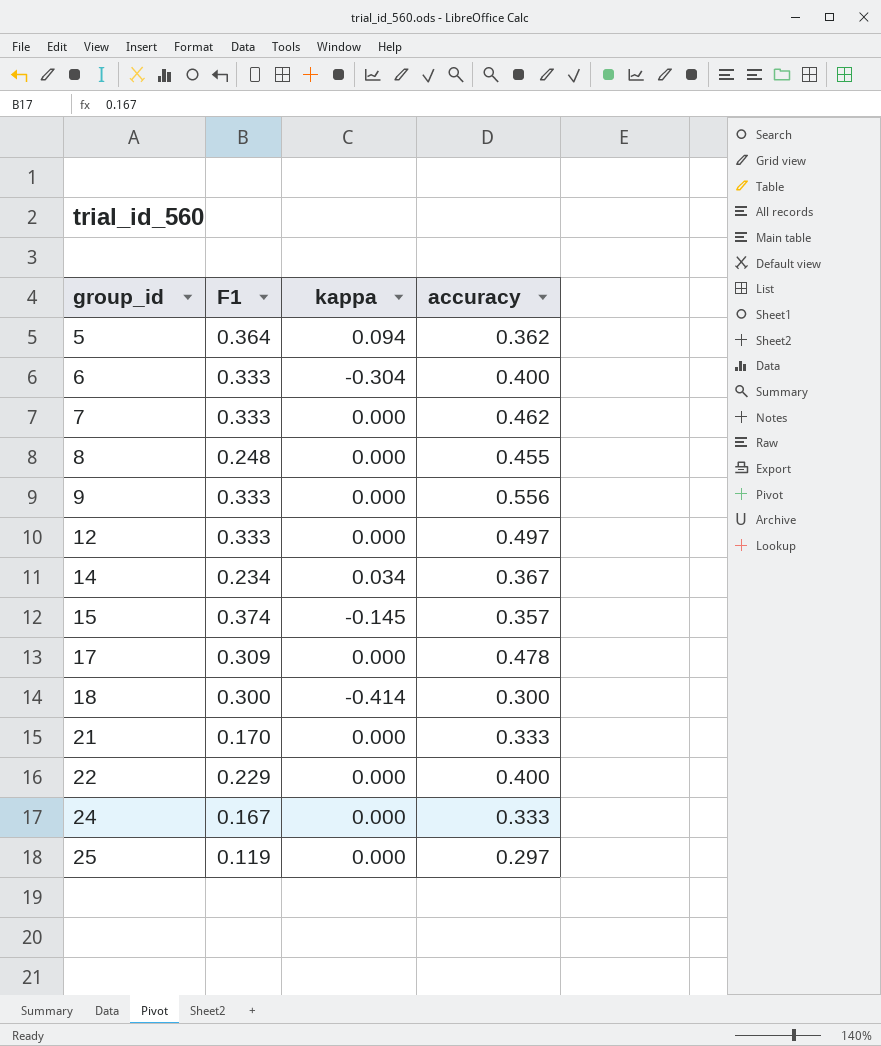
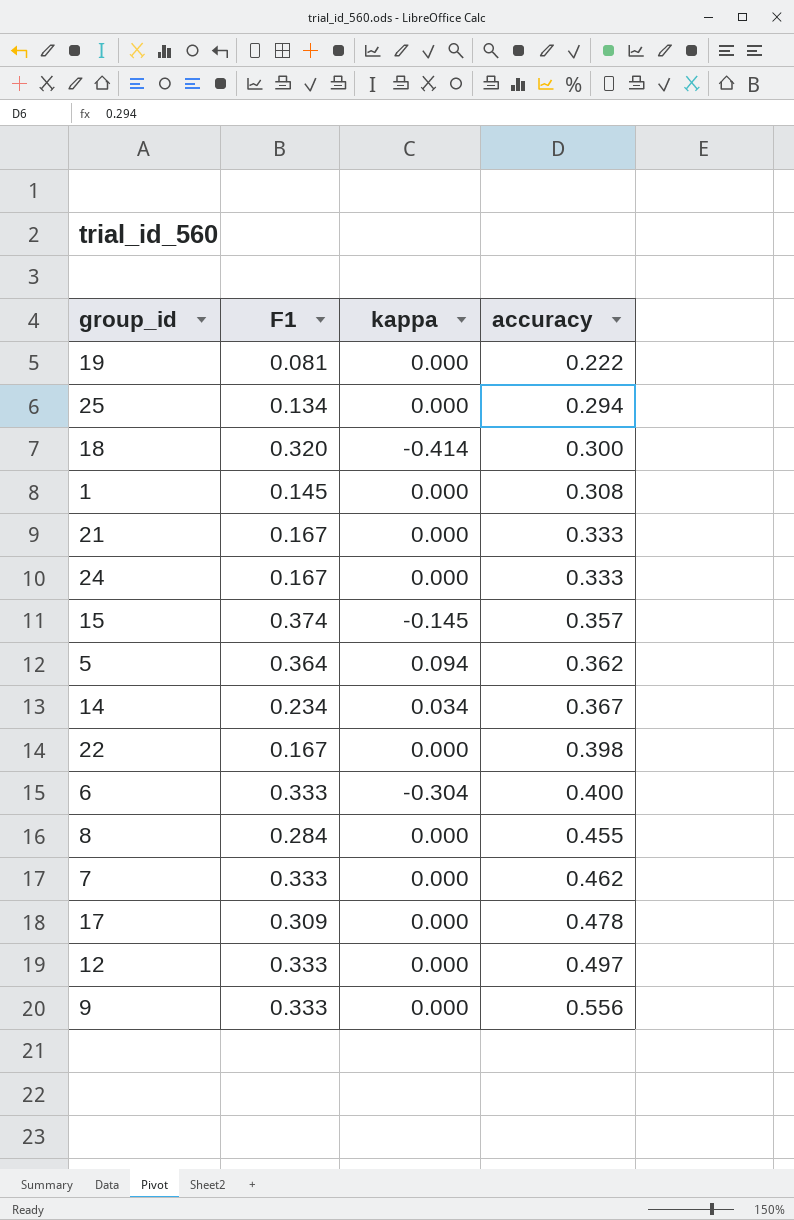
row order: group_id ascending -> accuracy ascending
row 19: none -> 0.081 | 0.000 | 0.222
25 | F1: 0.119 -> 0.134
25 | accuracy: 0.297 -> 0.294
18 | F1: 0.300 -> 0.320
row 1: none -> 0.145 | 0.000 | 0.308
21 | F1: 0.170 -> 0.167
22 | F1: 0.229 -> 0.167
22 | accuracy: 0.400 -> 0.398
8 | F1: 0.248 -> 0.284

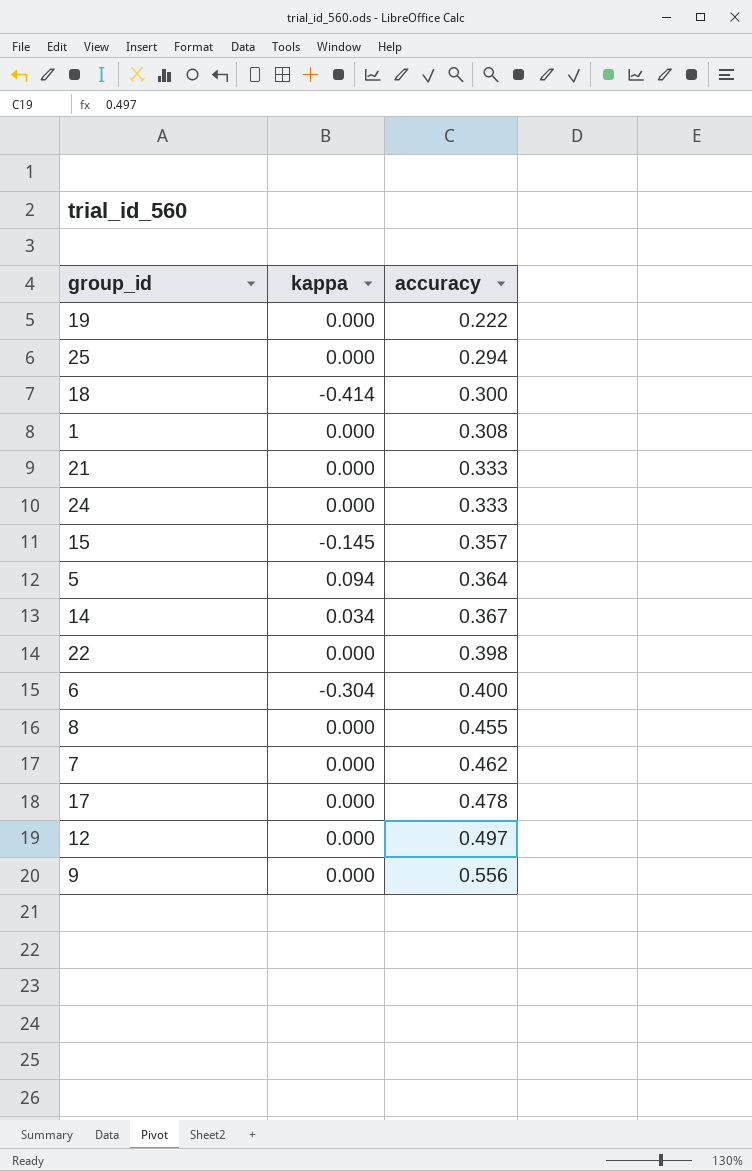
column F1 | position: 2 -> none
5 | accuracy: 0.362 -> 0.364

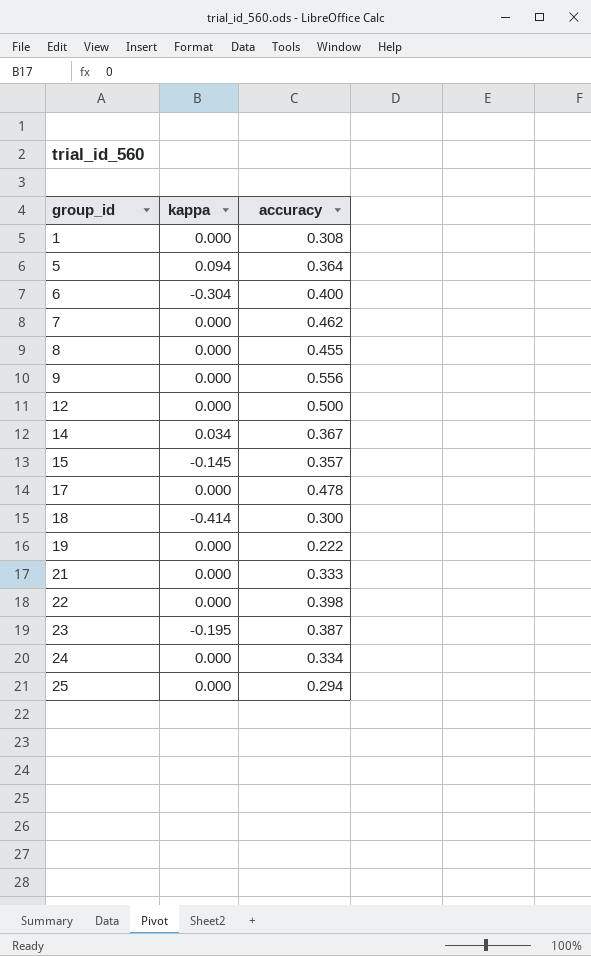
row order: accuracy ascending -> group_id ascending
12 | accuracy: 0.497 -> 0.500
row 23: none -> -0.195 | 0.387
24 | accuracy: 0.333 -> 0.334

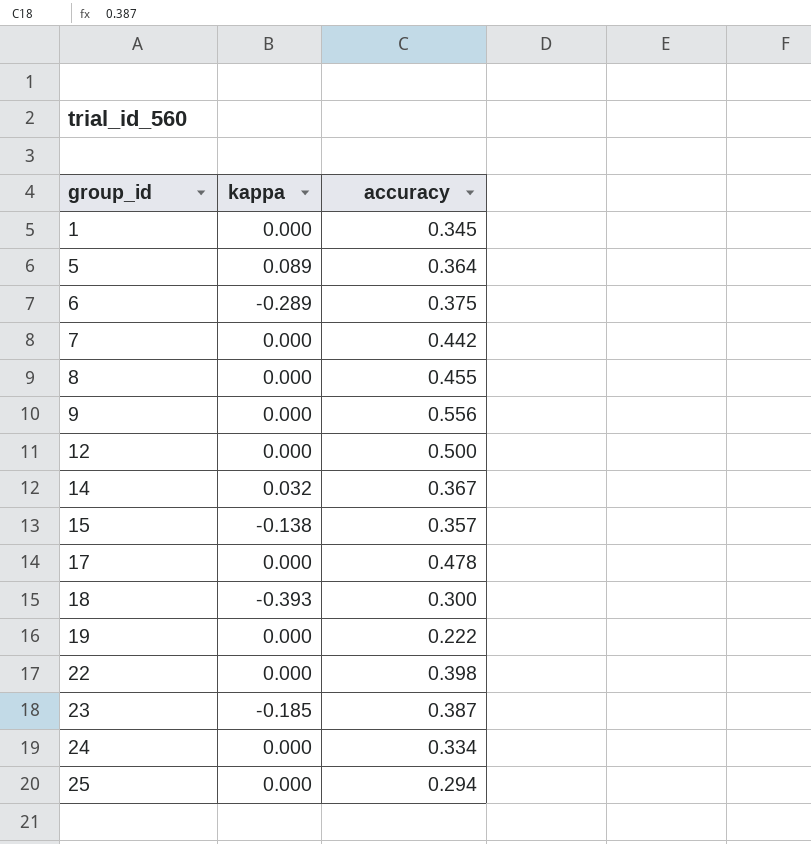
row 21: 0.000 | 0.333 -> none
1 | accuracy: 0.308 -> 0.345
5 | kappa: 0.094 -> 0.089
6 | kappa: -0.304 -> -0.289
6 | accuracy: 0.400 -> 0.375
7 | accuracy: 0.462 -> 0.442
14 | kappa: 0.034 -> 0.032
15 | kappa: -0.145 -> -0.138
18 | kappa: -0.414 -> -0.393
23 | kappa: -0.195 -> -0.185

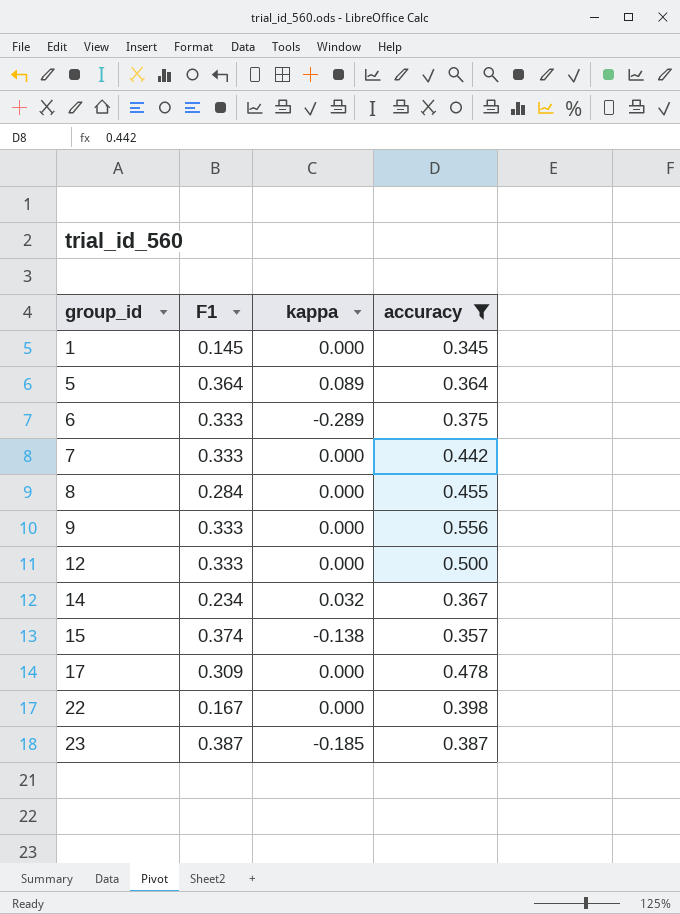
filter: none -> accuracy >= 0.345
column F1 | position: none -> 2

